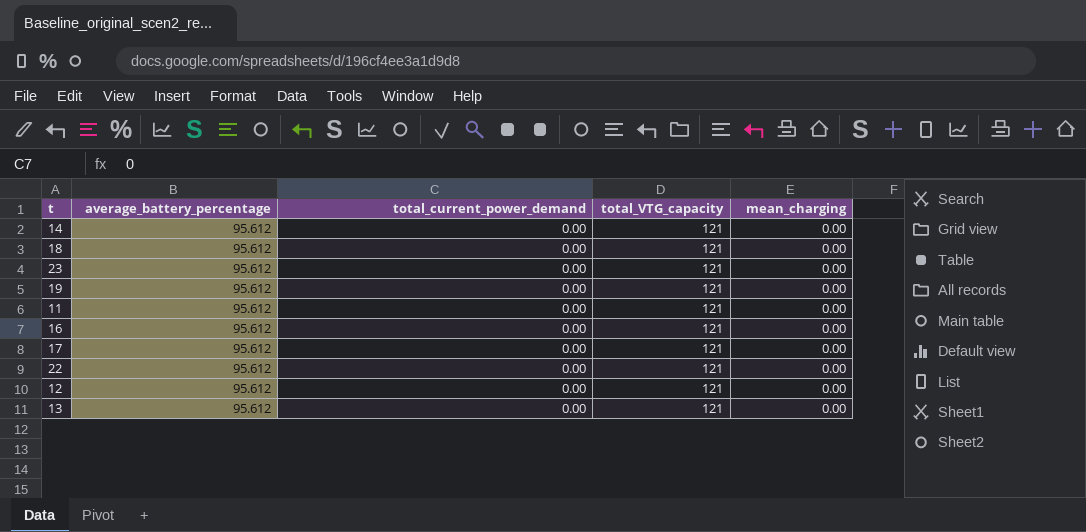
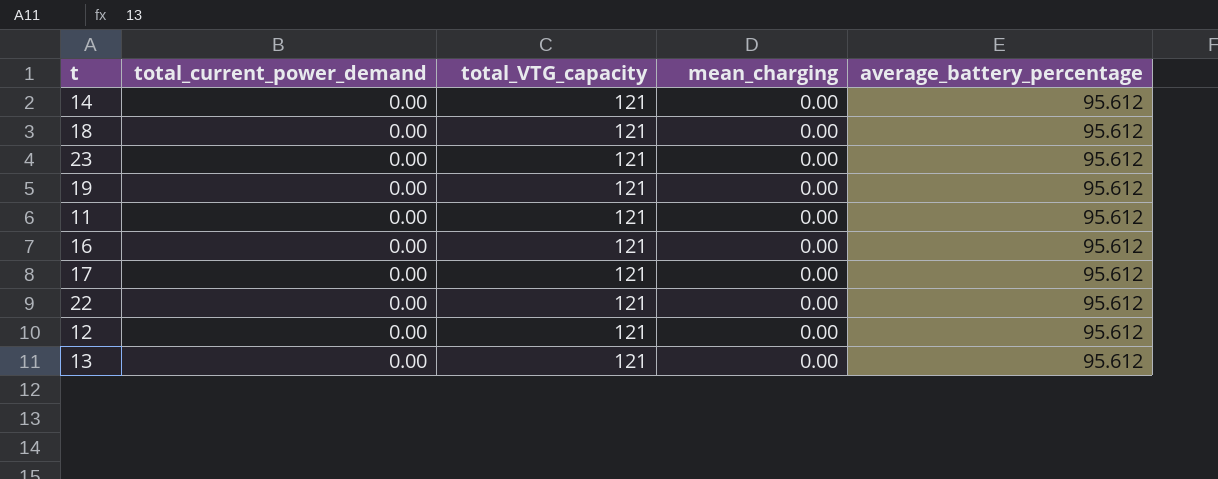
column average_battery_percentage | position: 2 -> 5

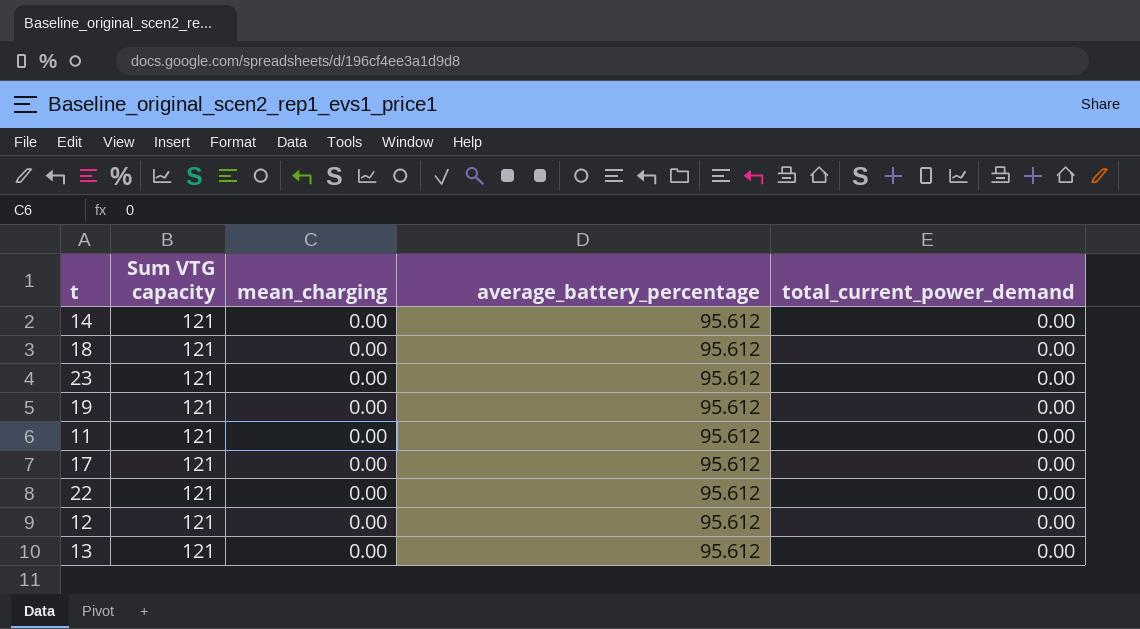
column name: total_VTG_capacity -> Sum VTG capacity
column total_current_power_demand | position: 2 -> 5
row 16: 0.00 | 121 | 0.00 | 95.612 -> none

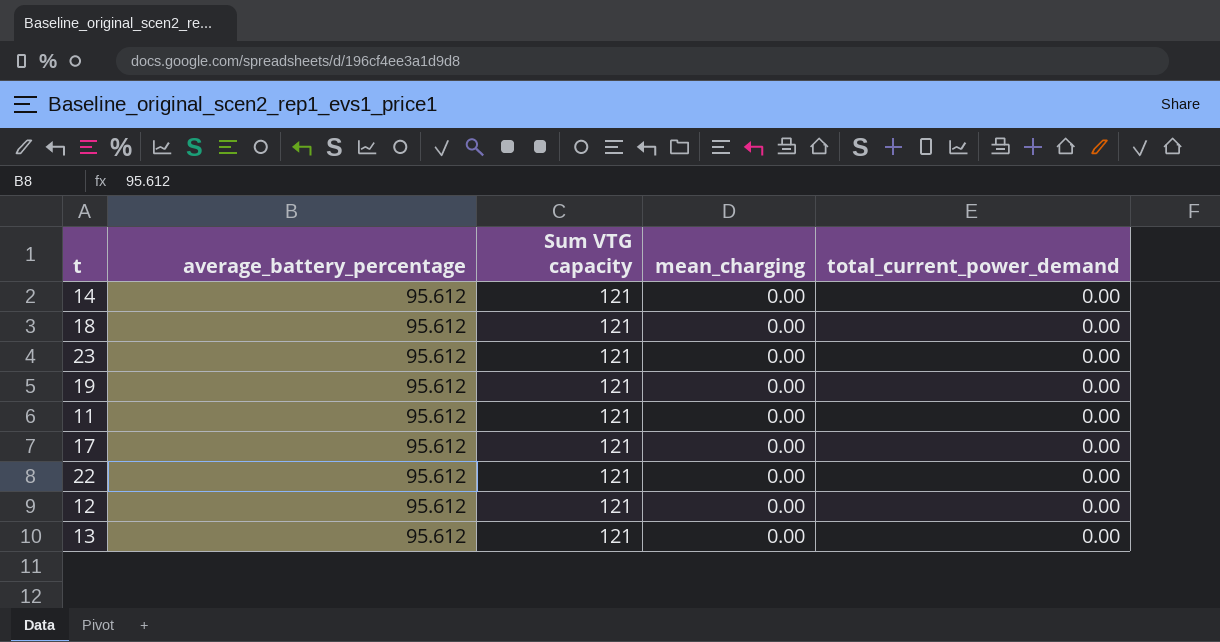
column average_battery_percentage | position: 4 -> 2

